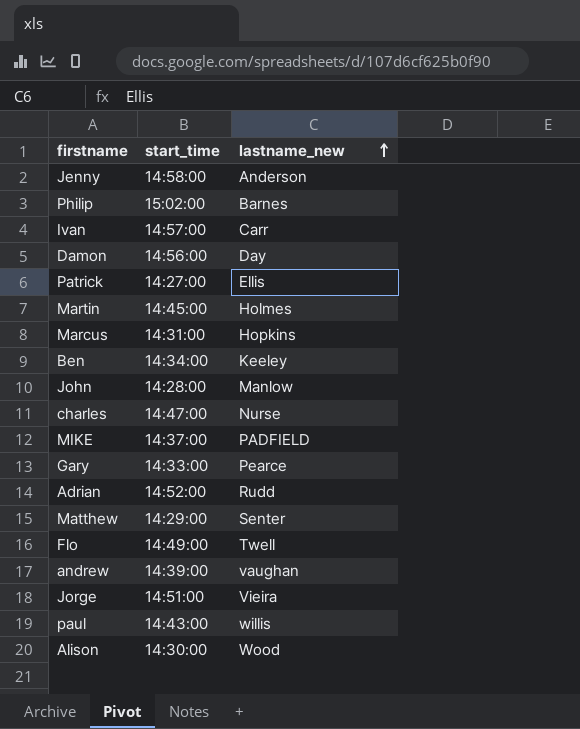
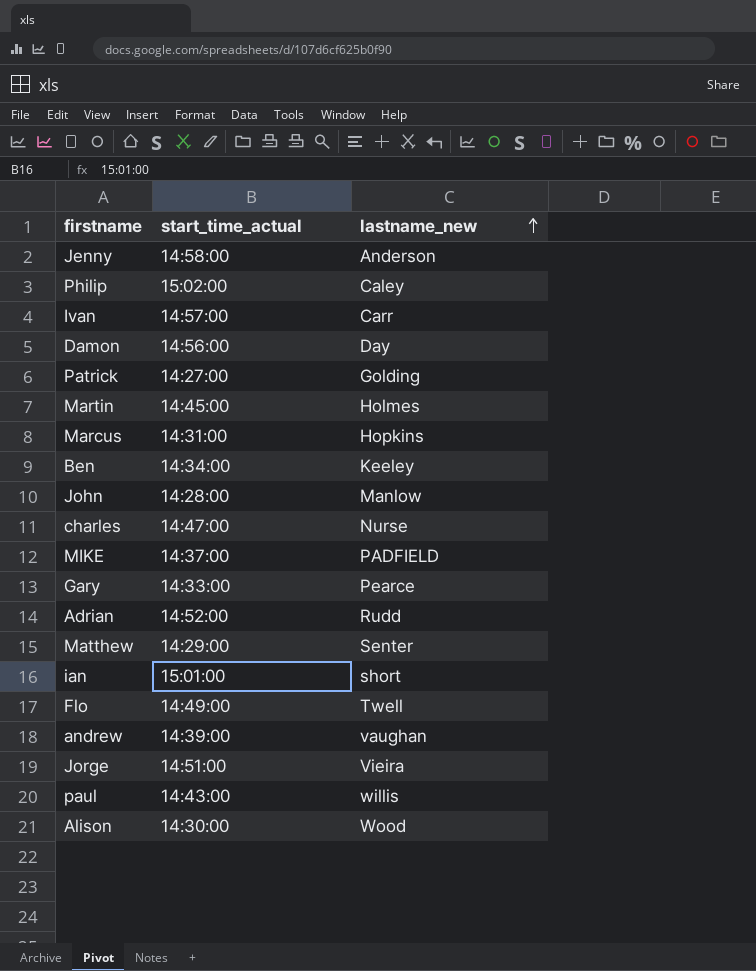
column name: start_time -> start_time_actual
Philip | lastname_new: Barnes -> Caley
Patrick | lastname_new: Ellis -> Golding
row ian: none -> 15:01:00 | short

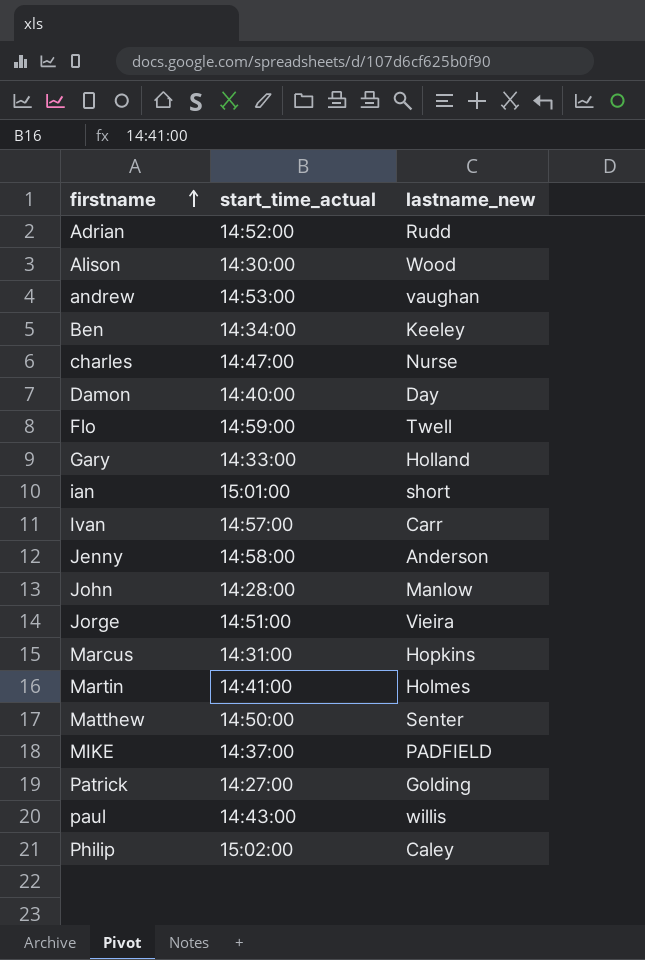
row order: lastname_new ascending -> firstname ascending
andrew | start_time_actual: 14:39:00 -> 14:53:00
Damon | start_time_actual: 14:56:00 -> 14:40:00
Flo | start_time_actual: 14:49:00 -> 14:59:00
Gary | lastname_new: Pearce -> Holland
Martin | start_time_actual: 14:45:00 -> 14:41:00
Matthew | start_time_actual: 14:29:00 -> 14:50:00

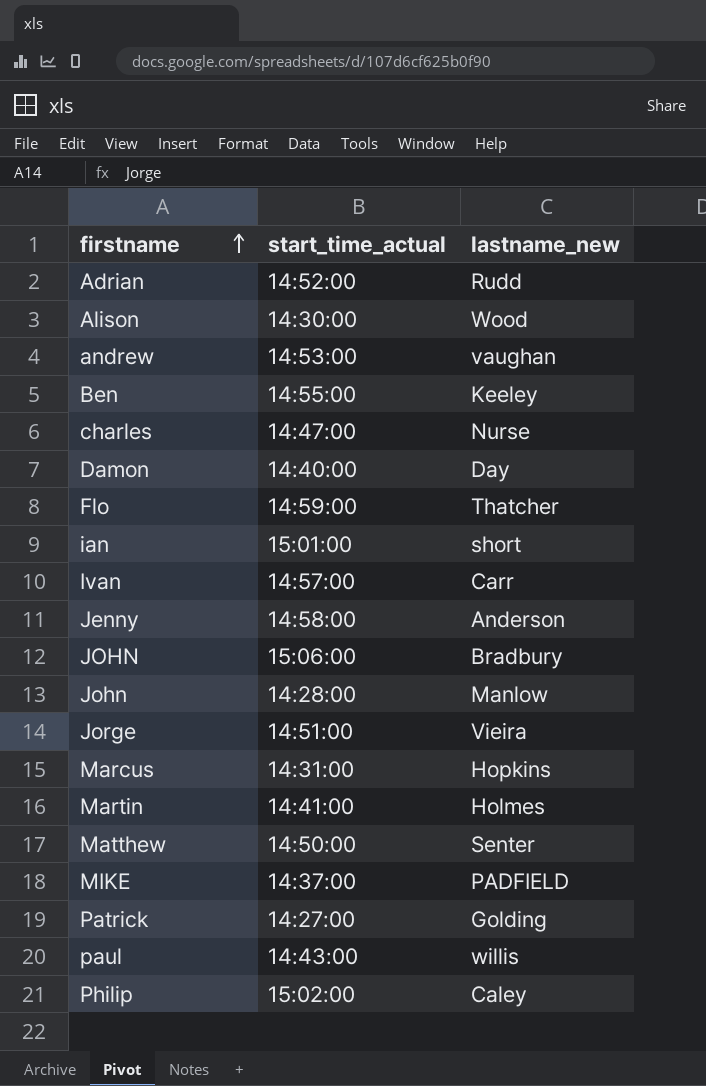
row Gary: 14:33:00 | Holland -> none
Ben | start_time_actual: 14:34:00 -> 14:55:00
Flo | lastname_new: Twell -> Thatcher
row JOHN: none -> 15:06:00 | Bradbury

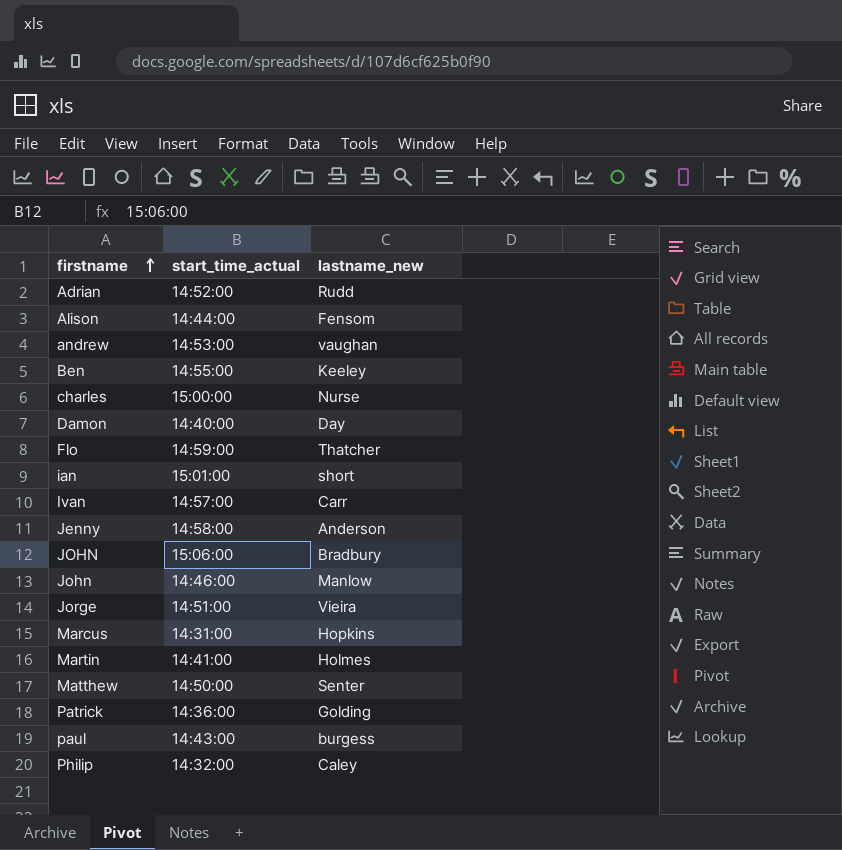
row MIKE: 14:37:00 | PADFIELD -> none
Alison | start_time_actual: 14:30:00 -> 14:44:00
Alison | lastname_new: Wood -> Fensom
charles | start_time_actual: 14:47:00 -> 15:00:00
John | start_time_actual: 14:28:00 -> 14:46:00
Patrick | start_time_actual: 14:27:00 -> 14:36:00
paul | lastname_new: willis -> burgess
Philip | start_time_actual: 15:02:00 -> 14:32:00

